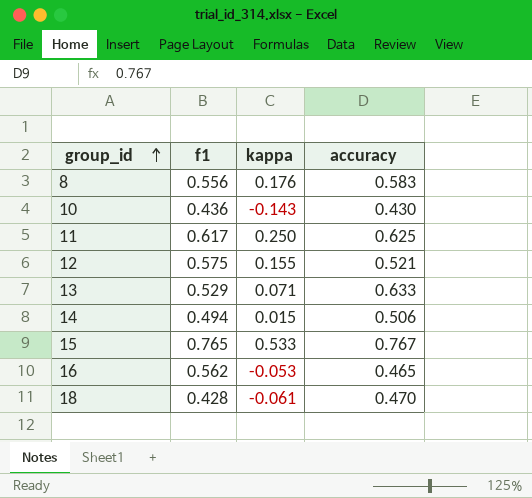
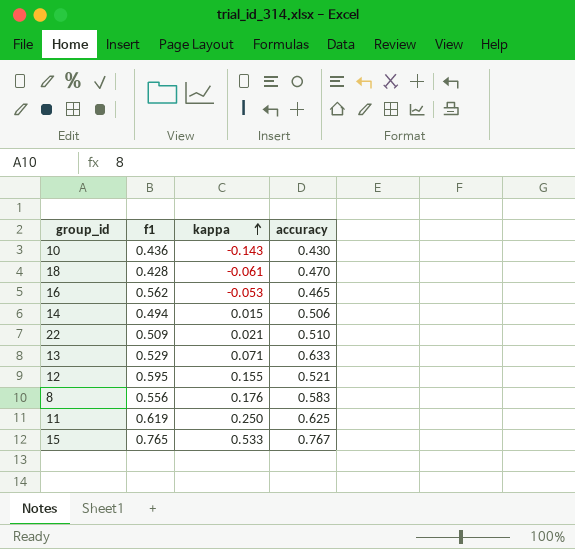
row order: group_id ascending -> kappa ascending
row 22: none -> 0.509 | 0.021 | 0.510
12 | f1: 0.575 -> 0.595
11 | f1: 0.617 -> 0.619

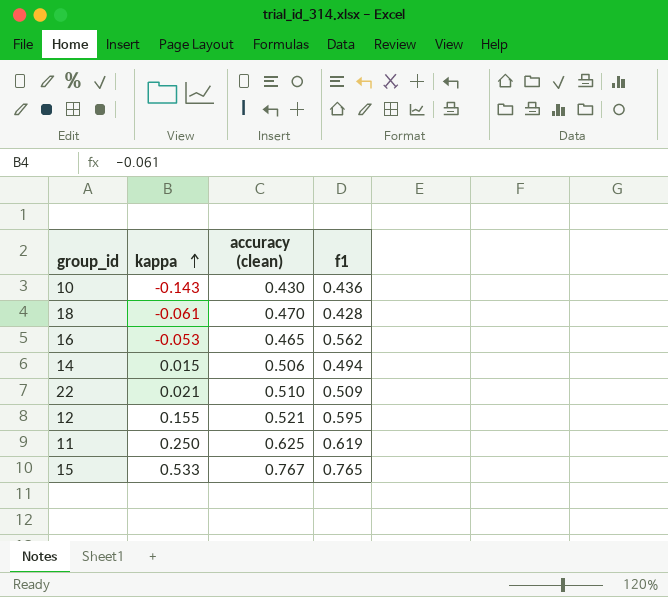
column name: accuracy -> accuracy (clean)
column f1 | position: 2 -> 4
row 13: 0.529 | 0.071 | 0.633 -> none
row 8: 0.556 | 0.176 | 0.583 -> none

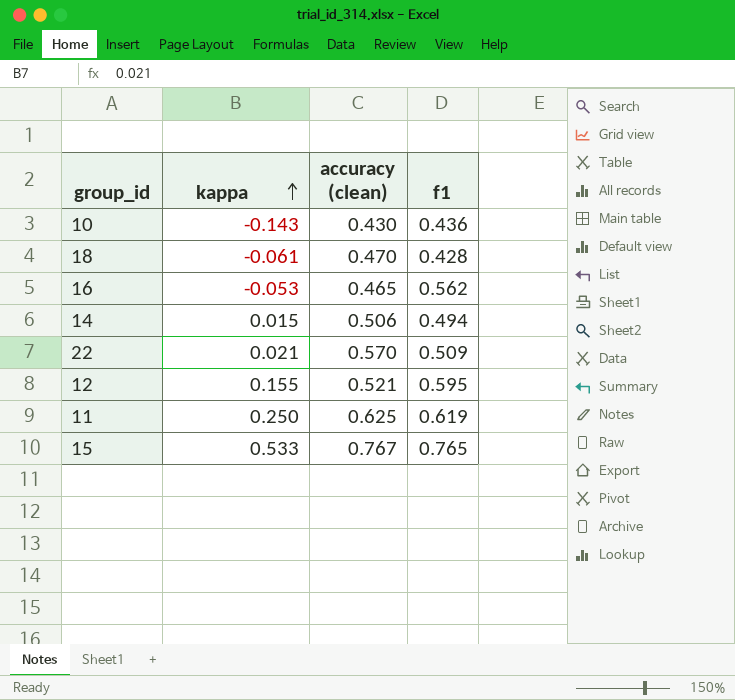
22 | accuracy (clean): 0.510 -> 0.570

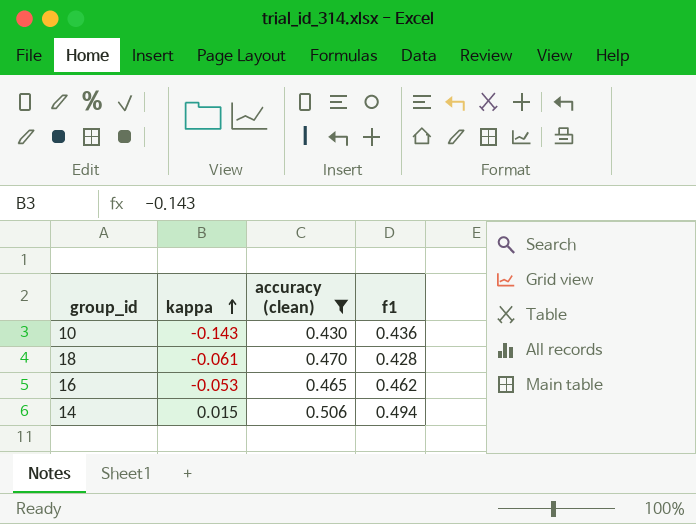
filter: none -> accuracy (clean) <= 0.506
16 | f1: 0.562 -> 0.462

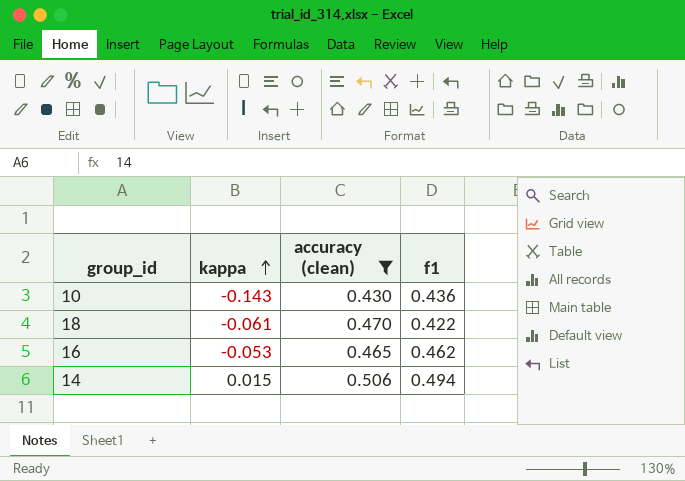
18 | f1: 0.428 -> 0.422

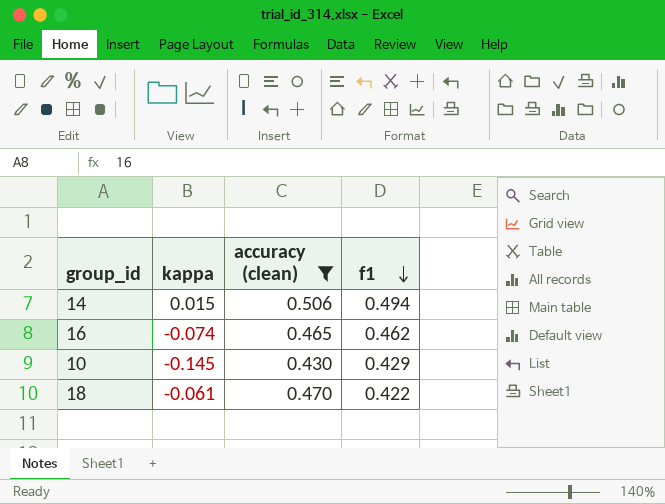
row order: kappa ascending -> f1 descending
16 | kappa: -0.053 -> -0.074
10 | kappa: -0.143 -> -0.145
10 | f1: 0.436 -> 0.429

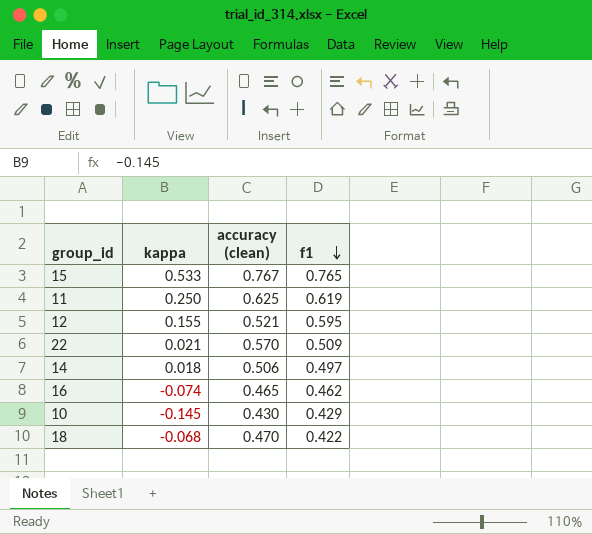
filter: accuracy (clean) <= 0.506 -> none
14 | kappa: 0.015 -> 0.018
14 | f1: 0.494 -> 0.497
18 | kappa: -0.061 -> -0.068

